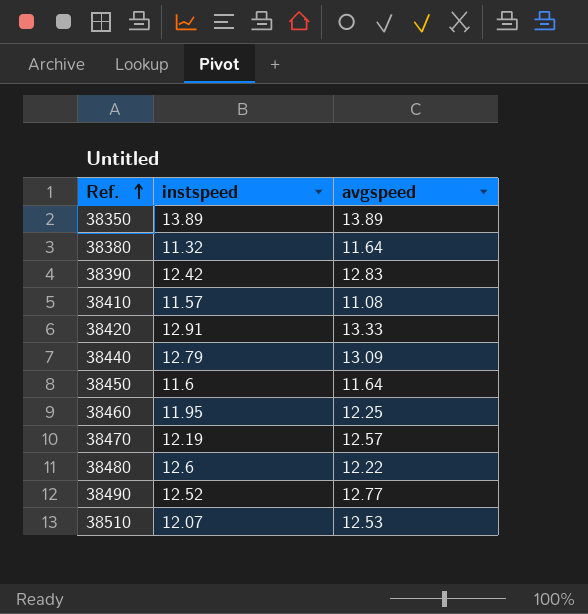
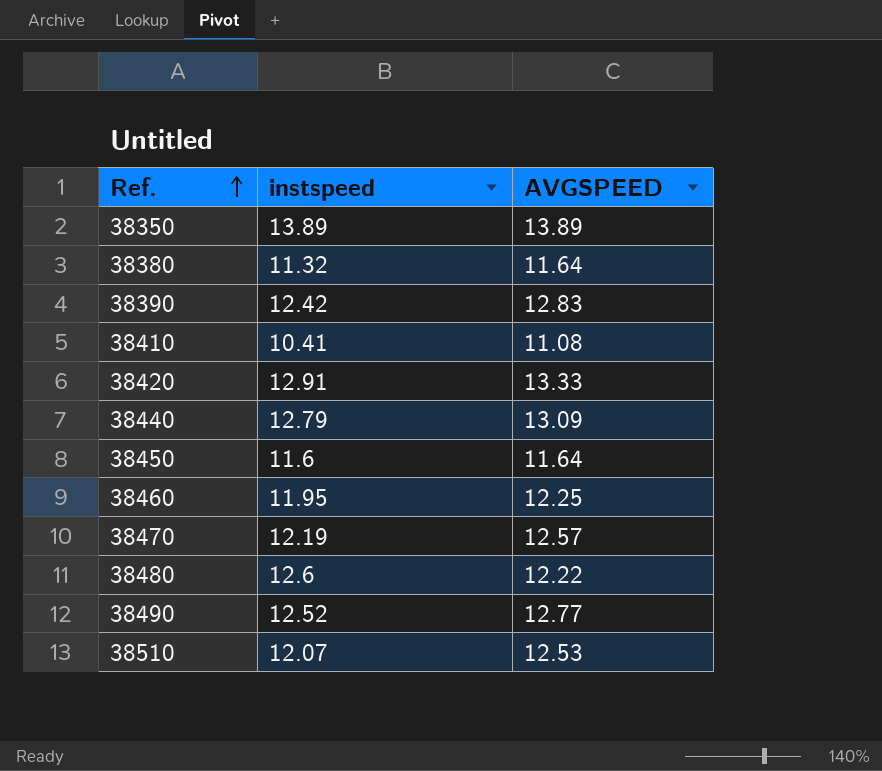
column name: avgspeed -> AVGSPEED
38410 | instspeed: 11.57 -> 10.41

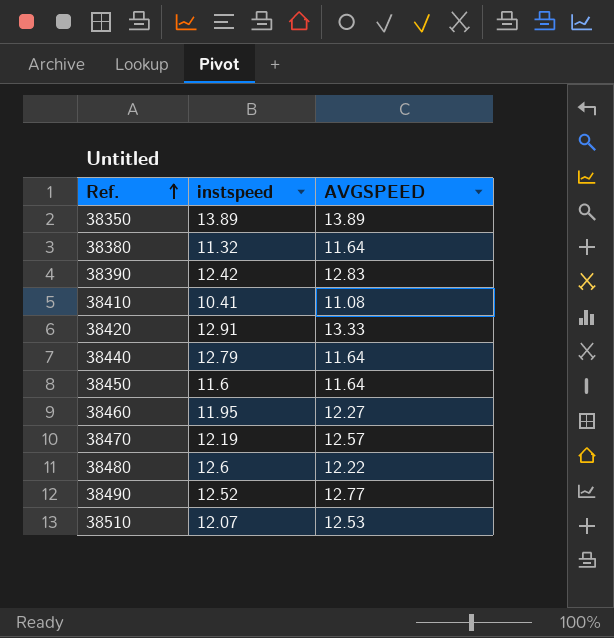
38440 | AVGSPEED: 13.09 -> 11.64
38460 | AVGSPEED: 12.25 -> 12.27

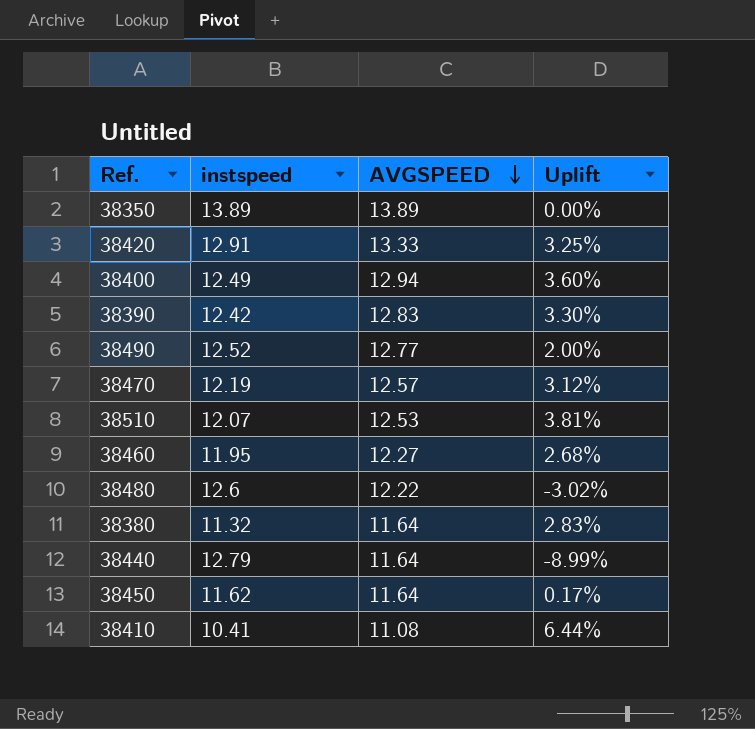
row order: Ref. ascending -> AVGSPEED descending
column Uplift | formula: none -> ([AVGSPEED] - [instspeed]) / [instspeed]
row 38400: none -> 12.49 | 12.94 | 3.60%
38450 | instspeed: 11.6 -> 11.62

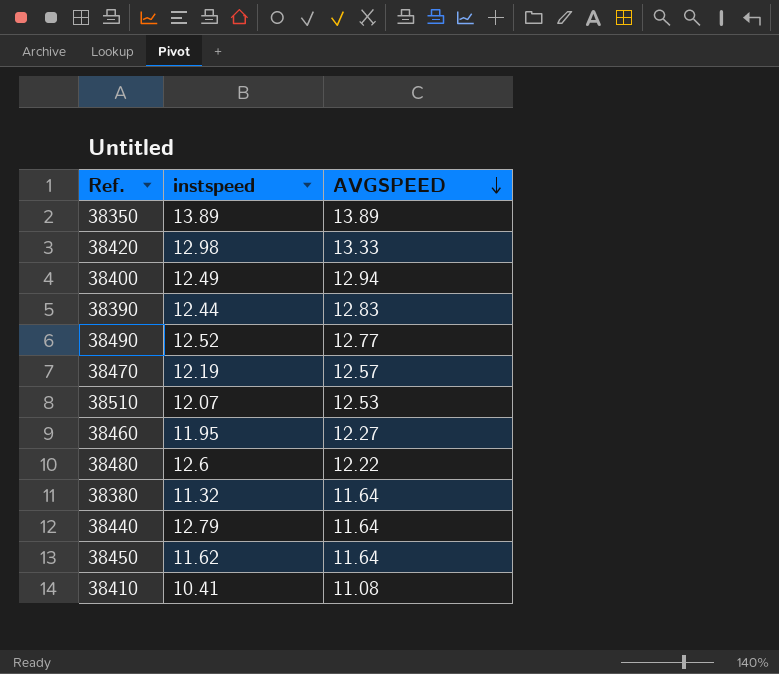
column Uplift | formula: ([AVGSPEED] - [instspeed]) / [instspeed] -> none
38420 | instspeed: 12.91 -> 12.98
38390 | instspeed: 12.42 -> 12.44

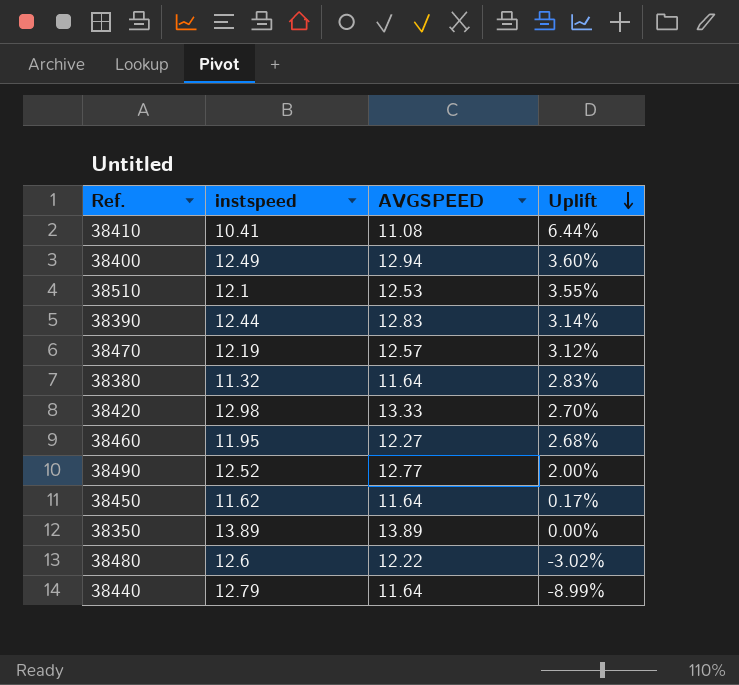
row order: AVGSPEED descending -> Uplift descending
column Uplift | formula: none -> ([AVGSPEED] - [instspeed]) / [instspeed]
38510 | instspeed: 12.07 -> 12.1

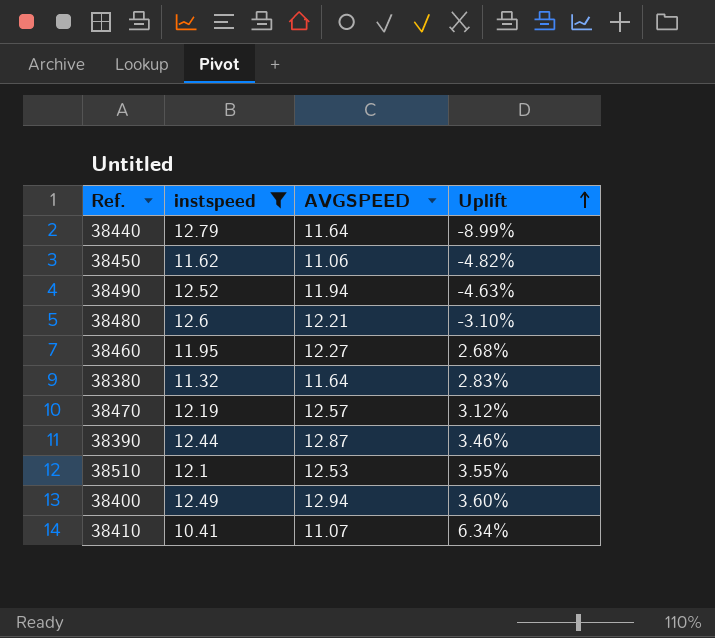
filter: none -> instspeed <= 12.79
row order: Uplift descending -> Uplift ascending
38450 | AVGSPEED: 11.64 -> 11.06
38450 | Uplift: 0.17% -> -4.82%
38490 | AVGSPEED: 12.77 -> 11.94
38490 | Uplift: 2.00% -> -4.63%
38480 | AVGSPEED: 12.22 -> 12.21
38480 | Uplift: -3.02% -> -3.10%
38390 | AVGSPEED: 12.83 -> 12.87
38390 | Uplift: 3.14% -> 3.46%
38410 | AVGSPEED: 11.08 -> 11.07
38410 | Uplift: 6.44% -> 6.34%

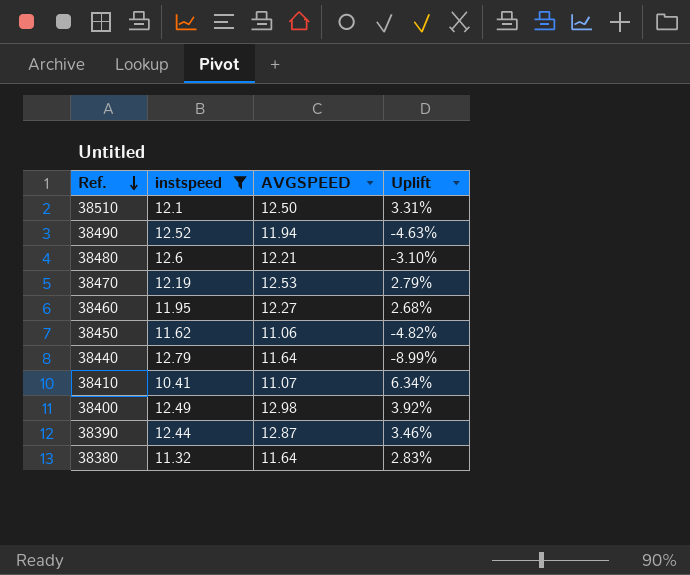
row order: Uplift ascending -> Ref. descending
38510 | AVGSPEED: 12.53 -> 12.50
38510 | Uplift: 3.55% -> 3.31%
38470 | AVGSPEED: 12.57 -> 12.53
38470 | Uplift: 3.12% -> 2.79%
38400 | AVGSPEED: 12.94 -> 12.98
38400 | Uplift: 3.60% -> 3.92%

